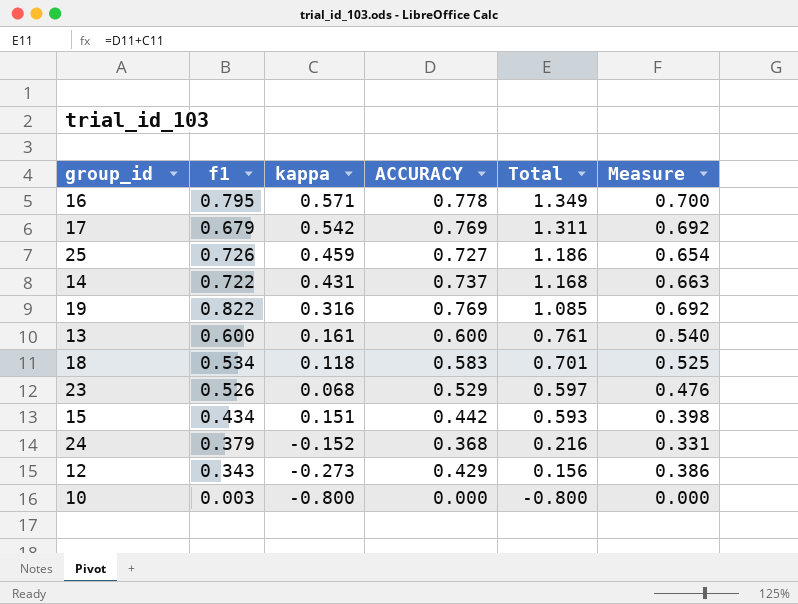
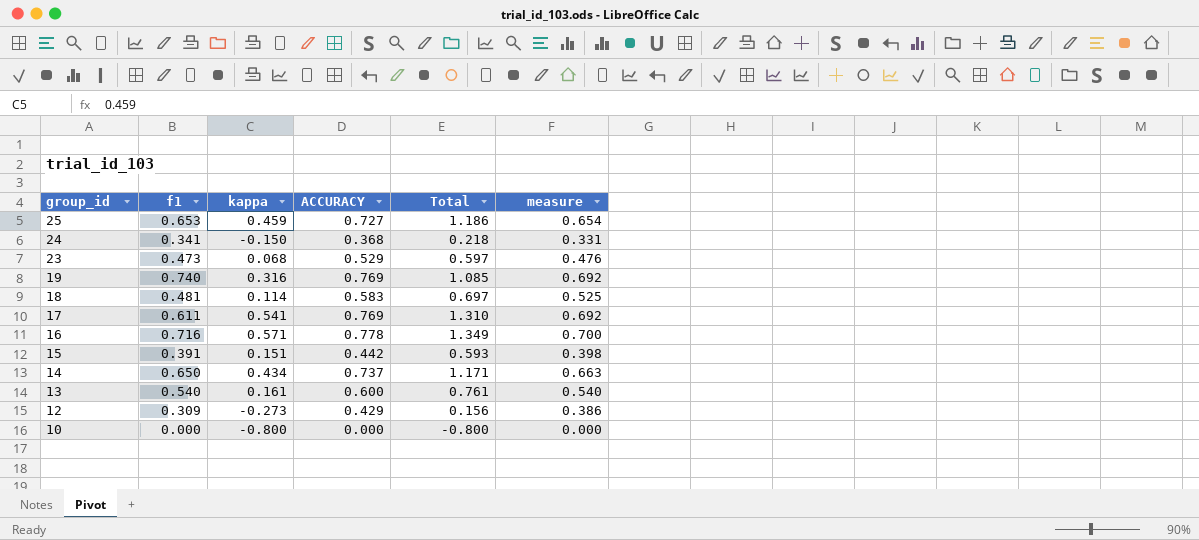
row order: Total descending -> group_id descending
column name: Measure -> measure
25 | f1: 0.726 -> 0.653
24 | f1: 0.379 -> 0.341
24 | kappa: -0.152 -> -0.150
24 | Total: 0.216 -> 0.218
23 | f1: 0.526 -> 0.473
19 | f1: 0.822 -> 0.740
18 | f1: 0.534 -> 0.481
18 | kappa: 0.118 -> 0.114
18 | Total: 0.701 -> 0.697
17 | f1: 0.679 -> 0.611
17 | kappa: 0.542 -> 0.541
17 | Total: 1.311 -> 1.310
16 | f1: 0.795 -> 0.716
15 | f1: 0.434 -> 0.391
14 | f1: 0.722 -> 0.650
14 | kappa: 0.431 -> 0.434
14 | Total: 1.168 -> 1.171
13 | f1: 0.600 -> 0.540
12 | f1: 0.343 -> 0.309
10 | f1: 0.003 -> 0.000

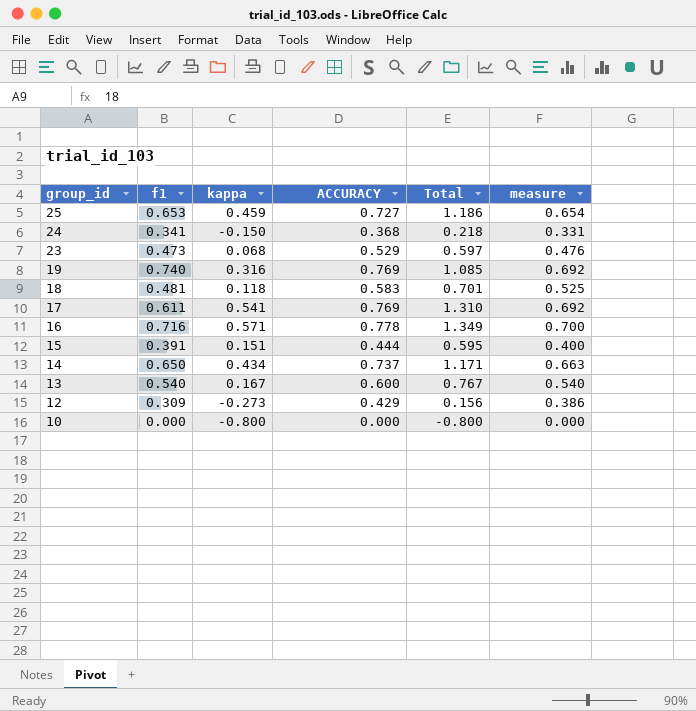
18 | kappa: 0.114 -> 0.118
18 | Total: 0.697 -> 0.701
15 | ACCURACY: 0.442 -> 0.444
15 | Total: 0.593 -> 0.595
15 | measure: 0.398 -> 0.400
13 | kappa: 0.161 -> 0.167
13 | Total: 0.761 -> 0.767

